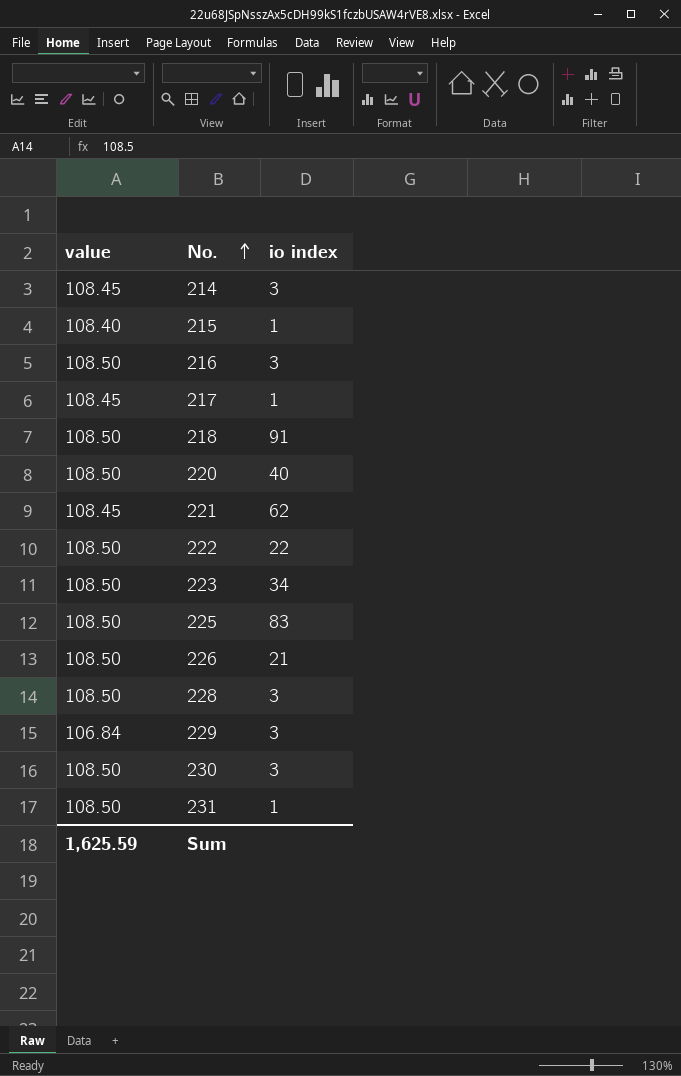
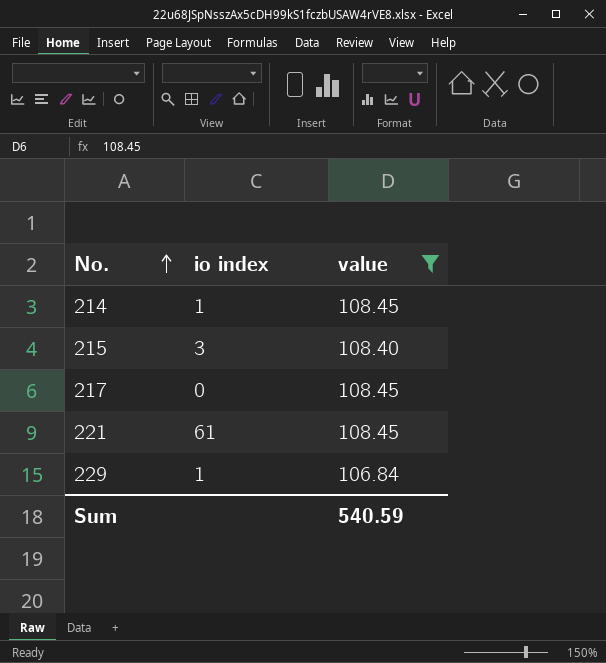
filter: none -> value != 108.50
column value | position: 1 -> 3
214 | io index: 3 -> 1
215 | io index: 1 -> 3
217 | io index: 1 -> 0
221 | io index: 62 -> 61
229 | io index: 3 -> 1
Sum | value: 1,625.59 -> 540.59

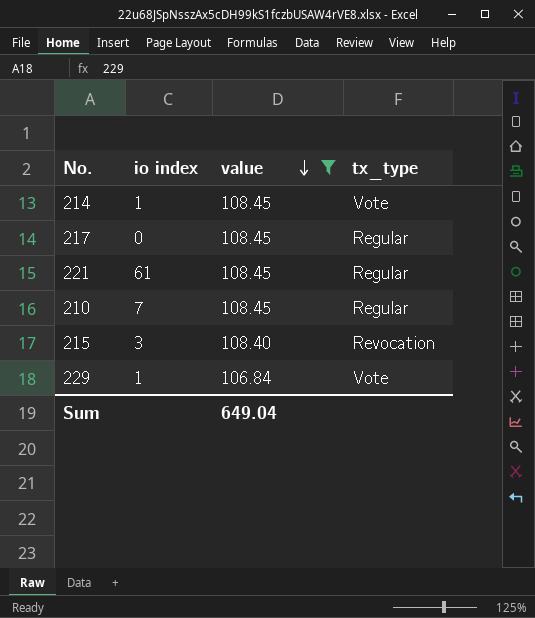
row order: No. ascending -> value descending
column tx_type | position: none -> 4
row 210: none -> 7 | 108.45 | Regular
Sum | value: 540.59 -> 649.04

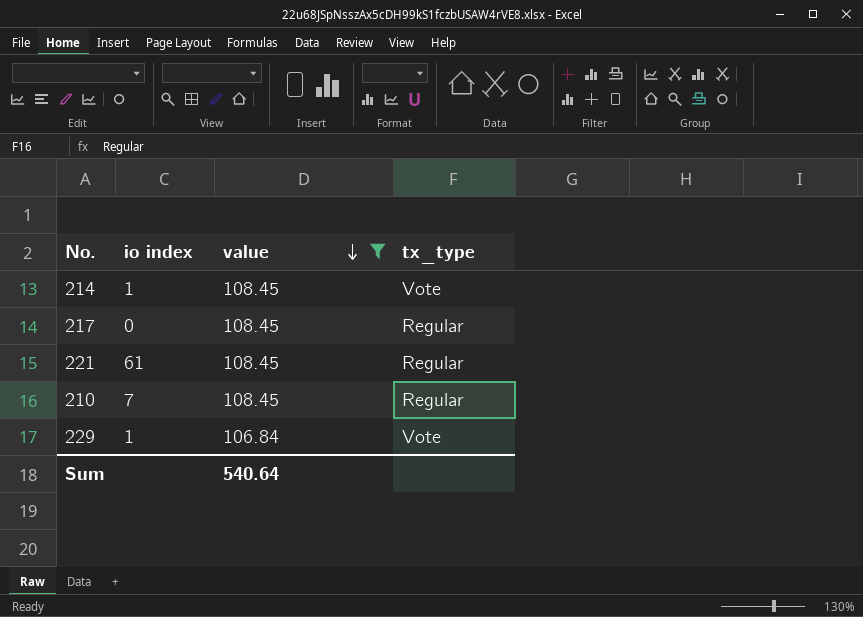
row 215: 3 | 108.40 | Revocation -> none
Sum | value: 649.04 -> 540.64

